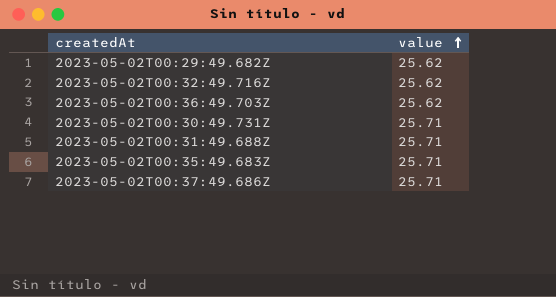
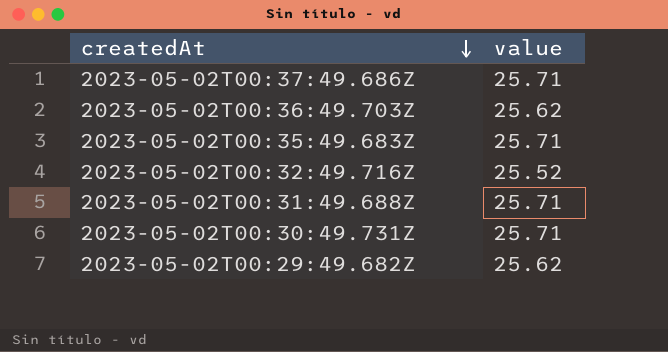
row order: value ascending -> createdAt descending
2023-05-02T00:32:49.716Z | value: 25.62 -> 25.52

